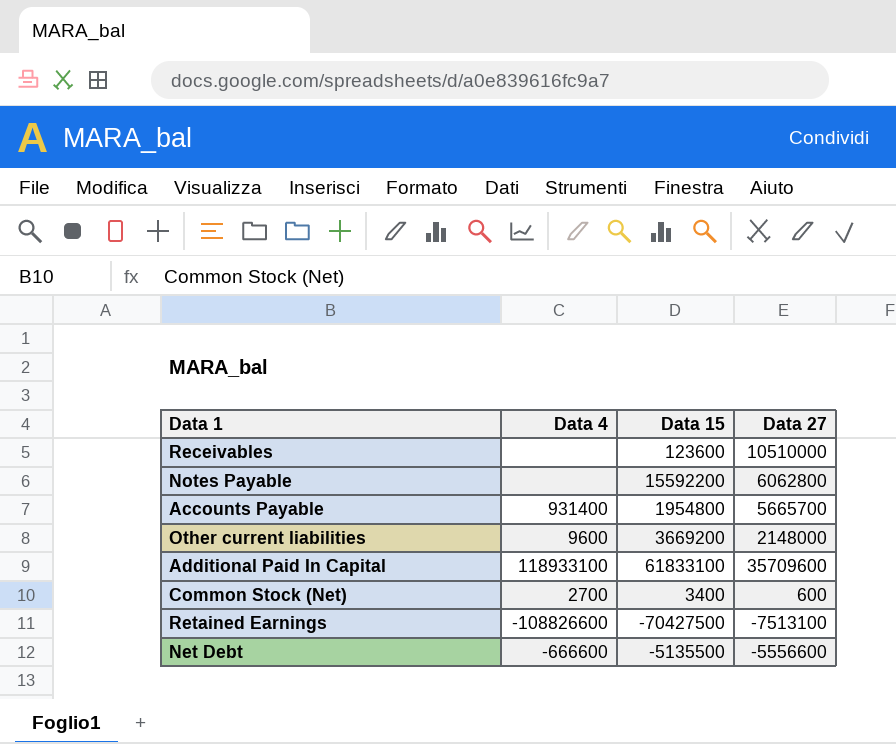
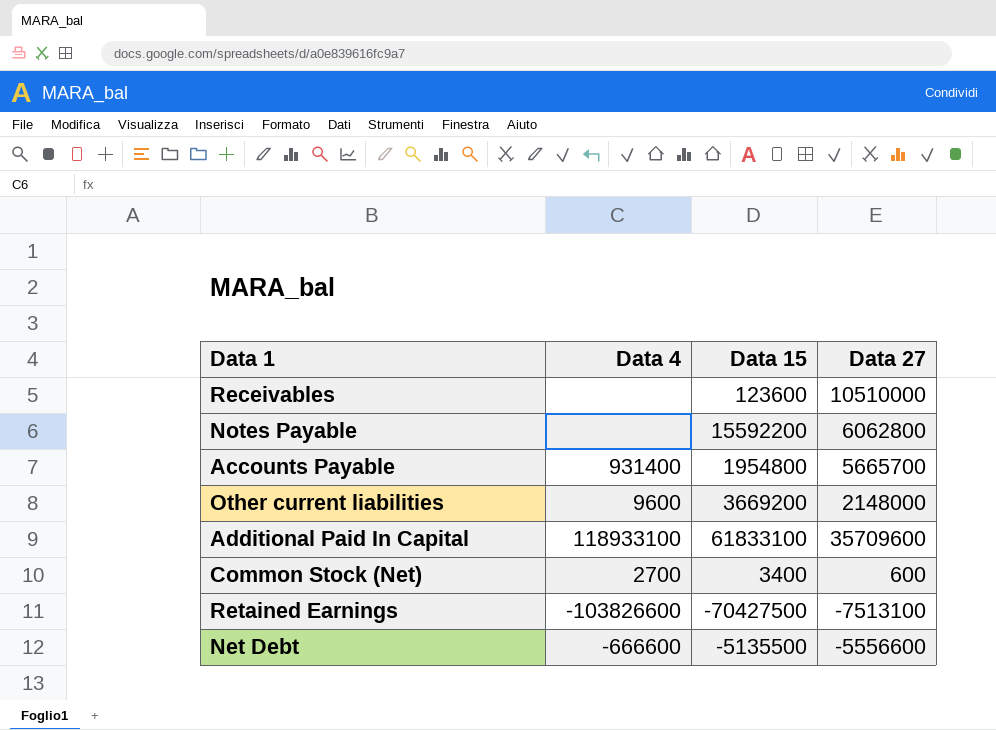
Retained Earnings | Data 4: -108826600 -> -103826600

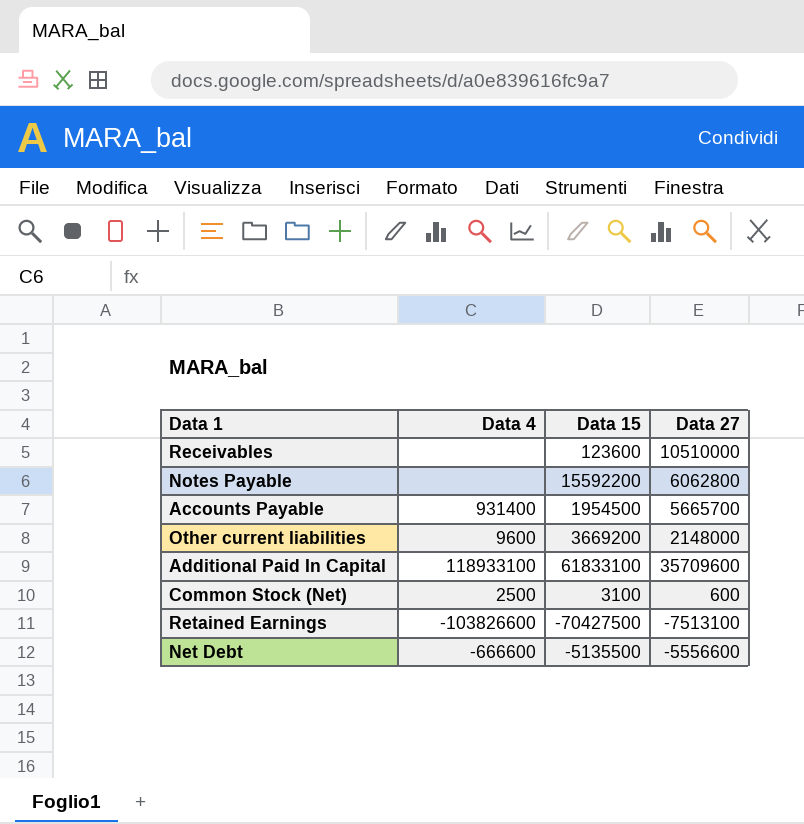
Accounts Payable | Data 15: 1954800 -> 1954500
Common Stock (Net) | Data 4: 2700 -> 2500
Common Stock (Net) | Data 15: 3400 -> 3100

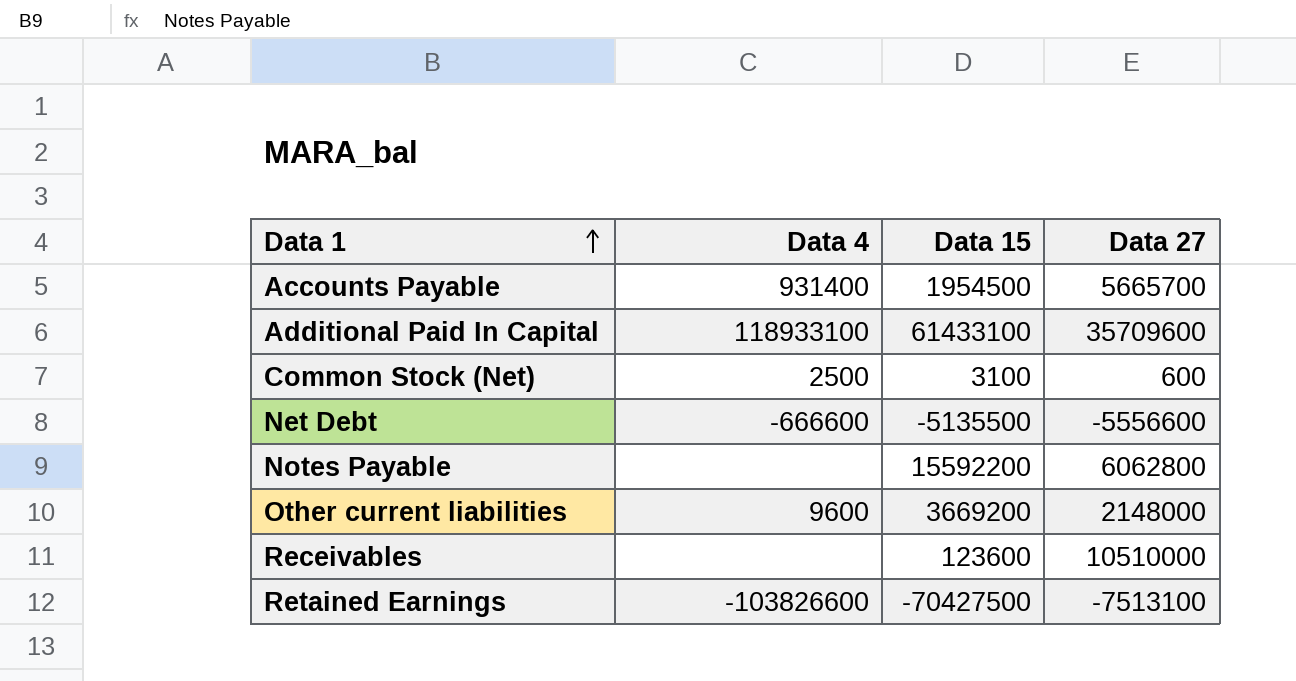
row order: none -> Data 1 ascending
Additional Paid In Capital | Data 15: 61833100 -> 61433100

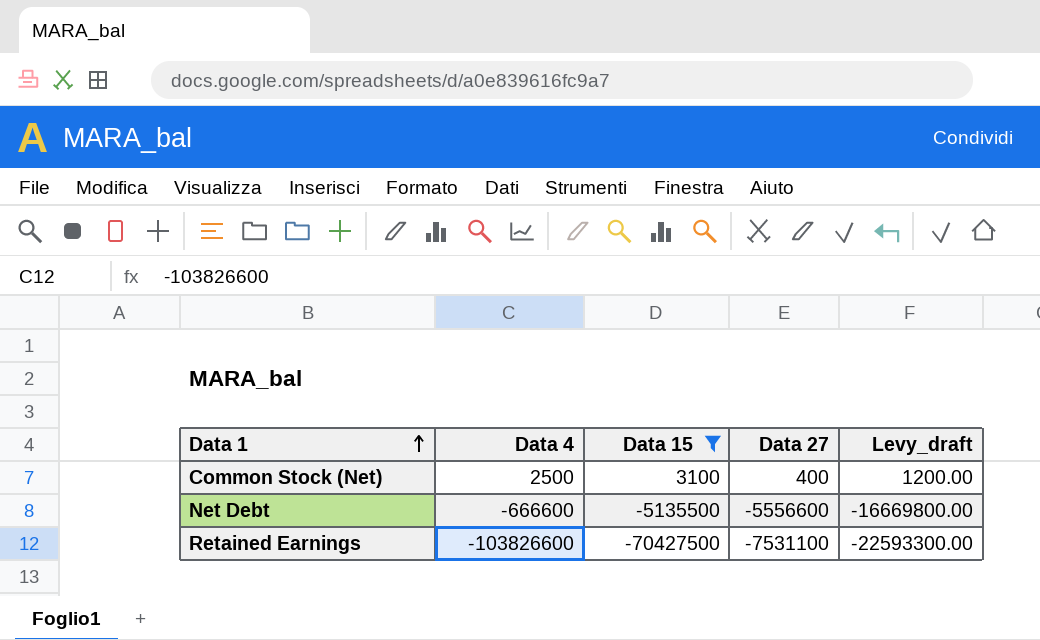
filter: none -> Data 15 <= 3100
column Levy_draft | formula: none -> [Data 27] * 3
Common Stock (Net) | Data 27: 600 -> 400
Retained Earnings | Data 27: -7513100 -> -7531100

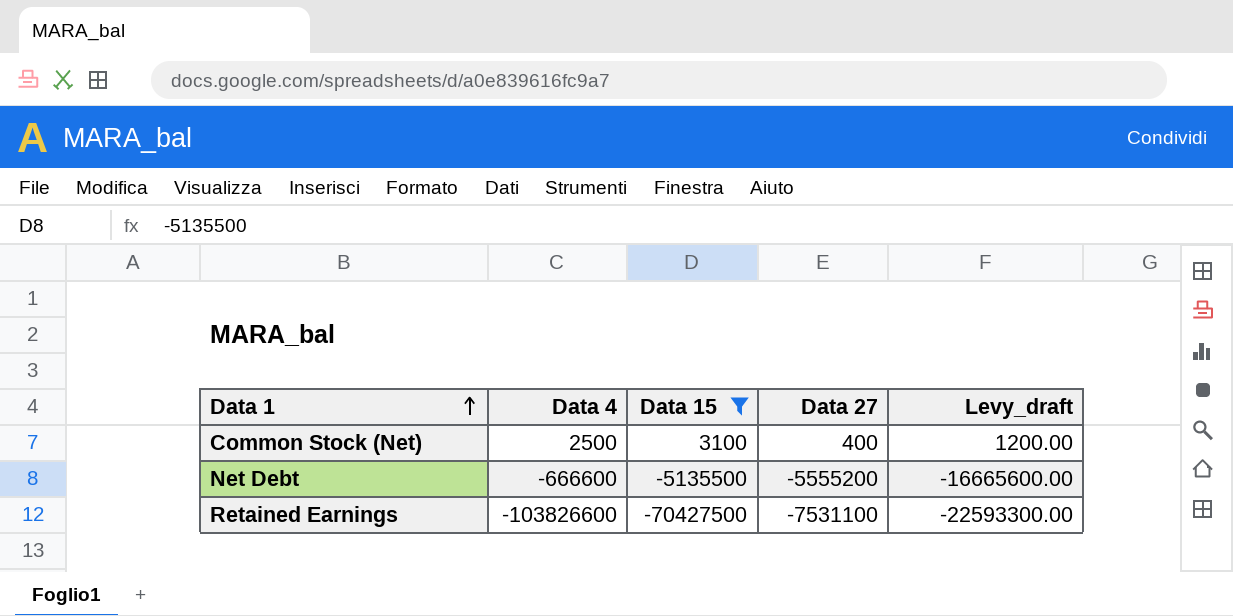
Net Debt | Data 27: -5556600 -> -5555200
Net Debt | Levy_draft: -16669800.00 -> -16665600.00

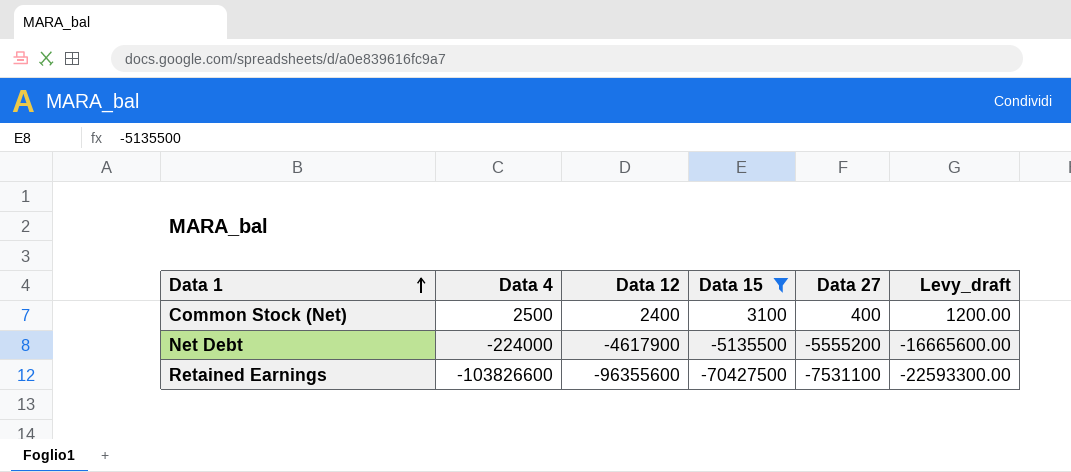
column Data 12 | position: none -> 3
Net Debt | Data 4: -666600 -> -224000

